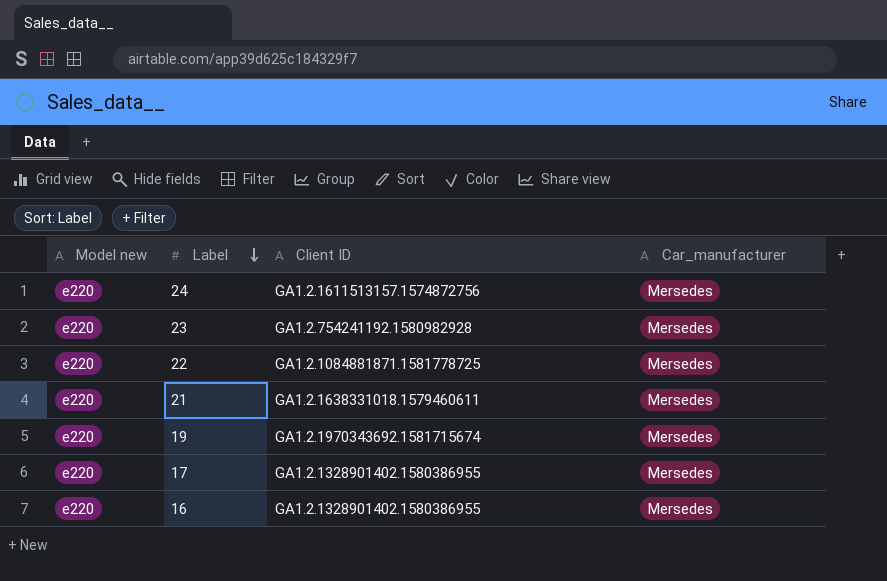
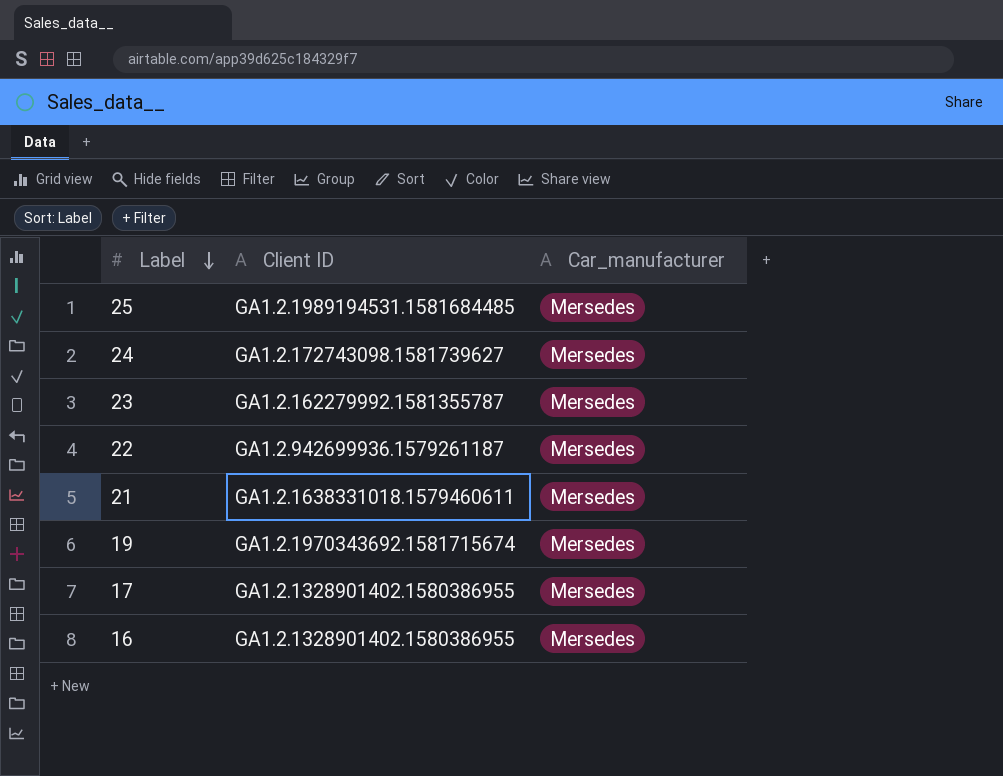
column Model new | position: 1 -> none
row 25: none -> GA1.2.1989194531.1581684485 | Mersedes
24 | Client ID: GA1.2.1611513157.1574872756 -> GA1.2.172743098.1581739627
23 | Client ID: GA1.2.754241192.1580982928 -> GA1.2.162279992.1581355787
22 | Client ID: GA1.2.1084881871.1581778725 -> GA1.2.942699936.1579261187

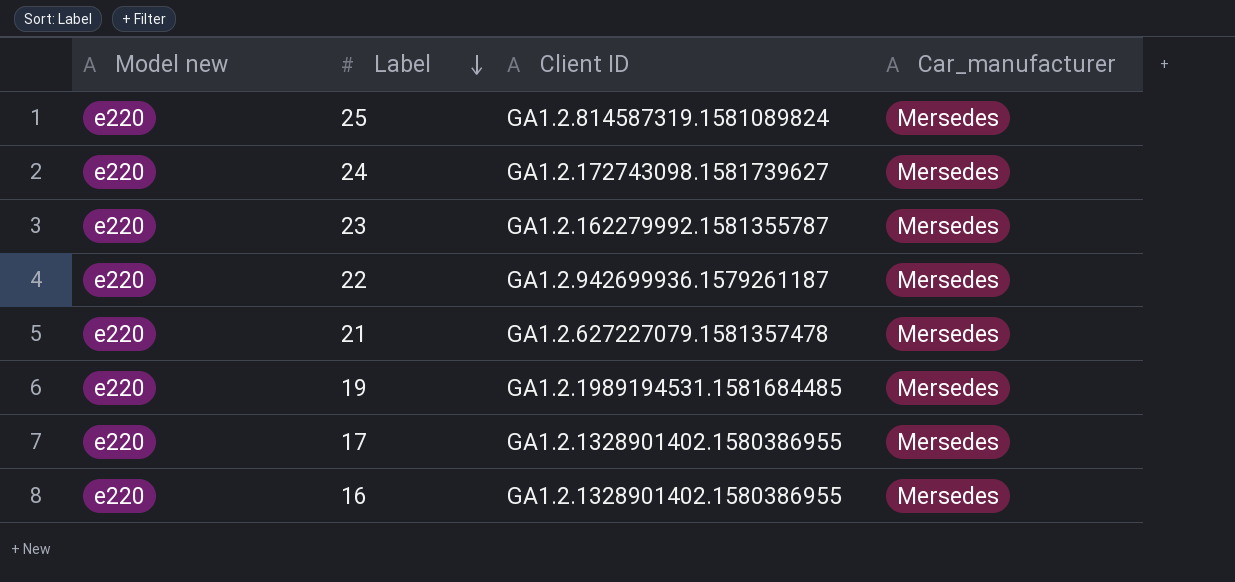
column Model new | position: none -> 1
25 | Client ID: GA1.2.1989194531.1581684485 -> GA1.2.814587319.1581089824
21 | Client ID: GA1.2.1638331018.1579460611 -> GA1.2.627227079.1581357478
19 | Client ID: GA1.2.1970343692.1581715674 -> GA1.2.1989194531.1581684485

